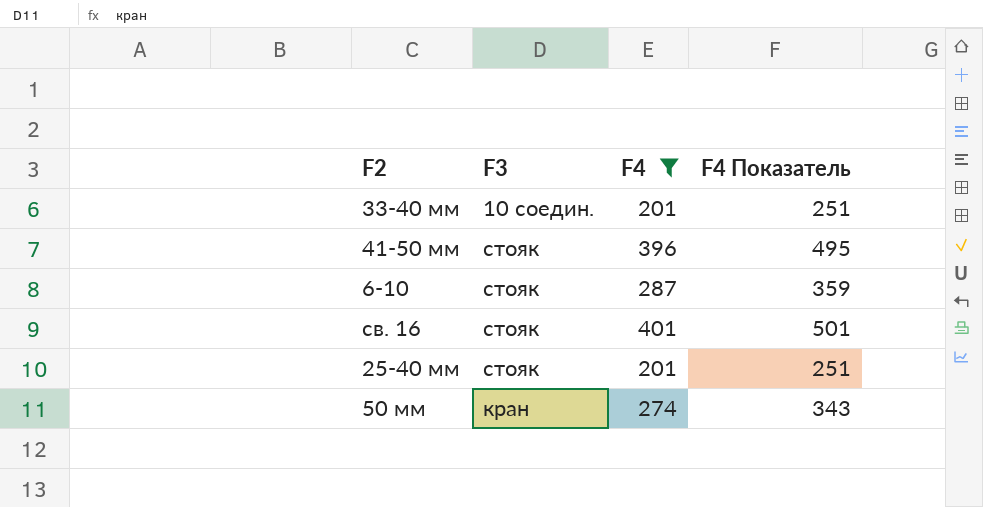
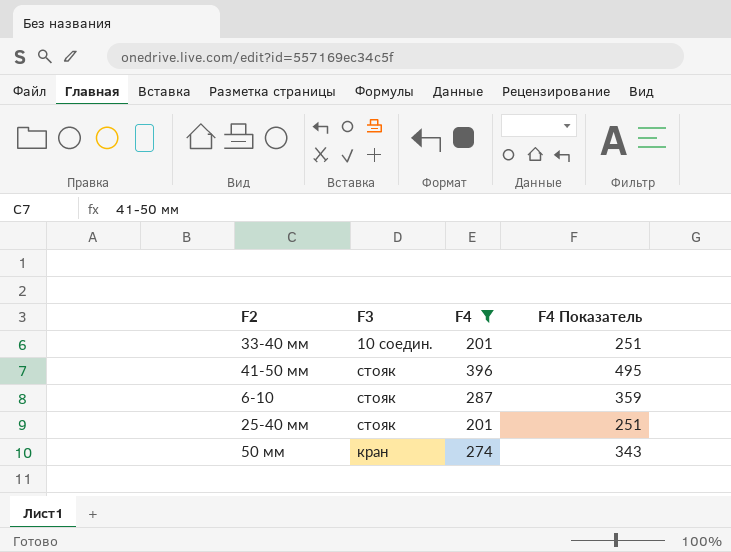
row св. 16: стояк | 401 | 501 -> none

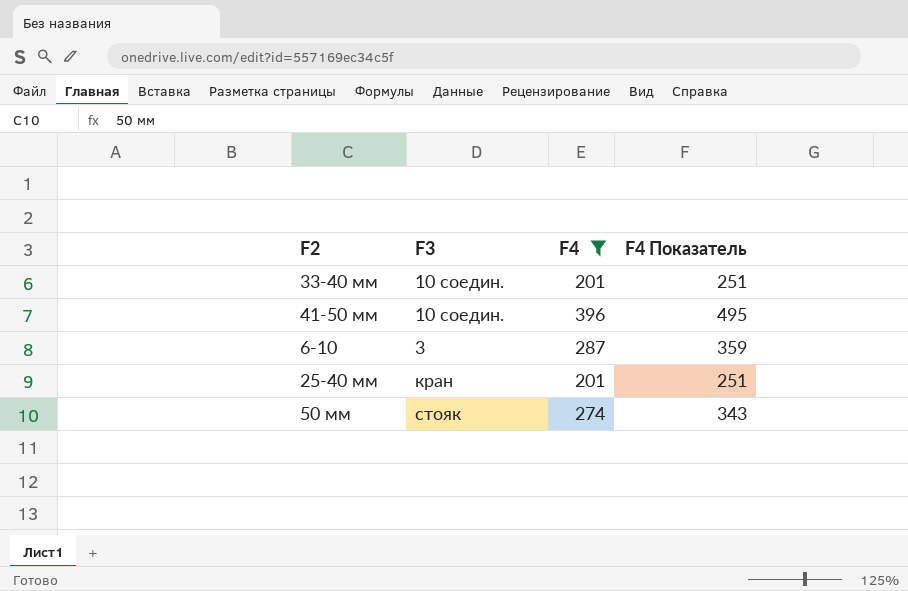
41-50 мм | F3: стояк -> 10 соедин.
6-10 | F3: стояк -> 3
25-40 мм | F3: стояк -> кран
50 мм | F3: кран -> стояк

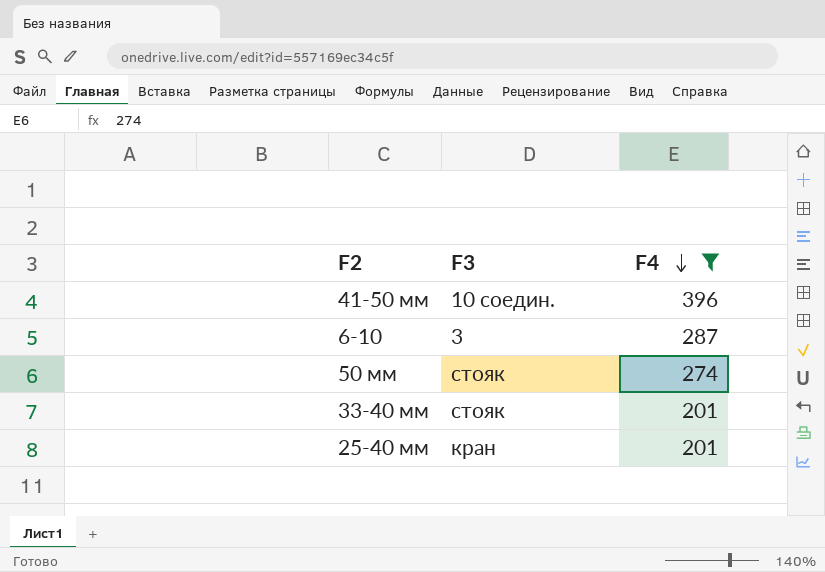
row order: none -> F4 descending
column F4 Показатель | formula: [F4] * 1,25 -> none
33-40 мм | F3: 10 соедин. -> стояк

